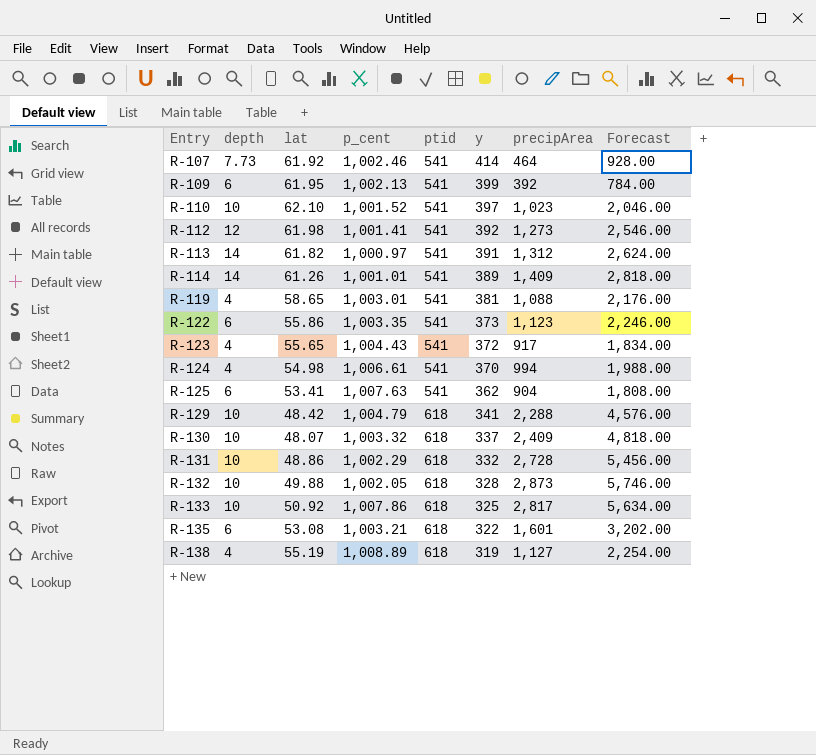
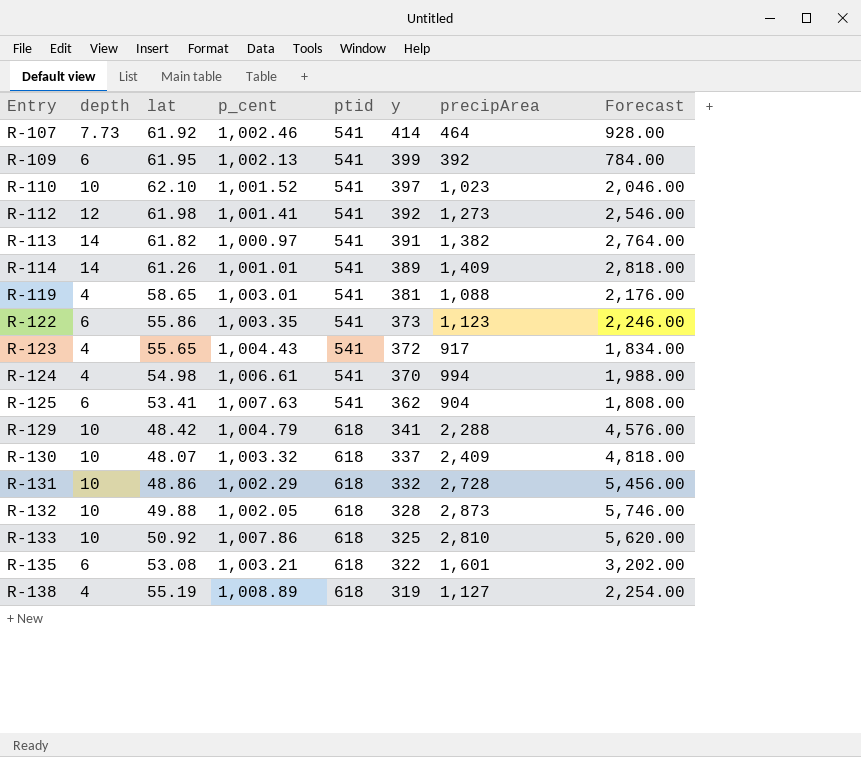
R-113 | precipArea: 1,312 -> 1,382
R-113 | Forecast: 2,624.00 -> 2,764.00
R-133 | precipArea: 2,817 -> 2,810
R-133 | Forecast: 5,634.00 -> 5,620.00

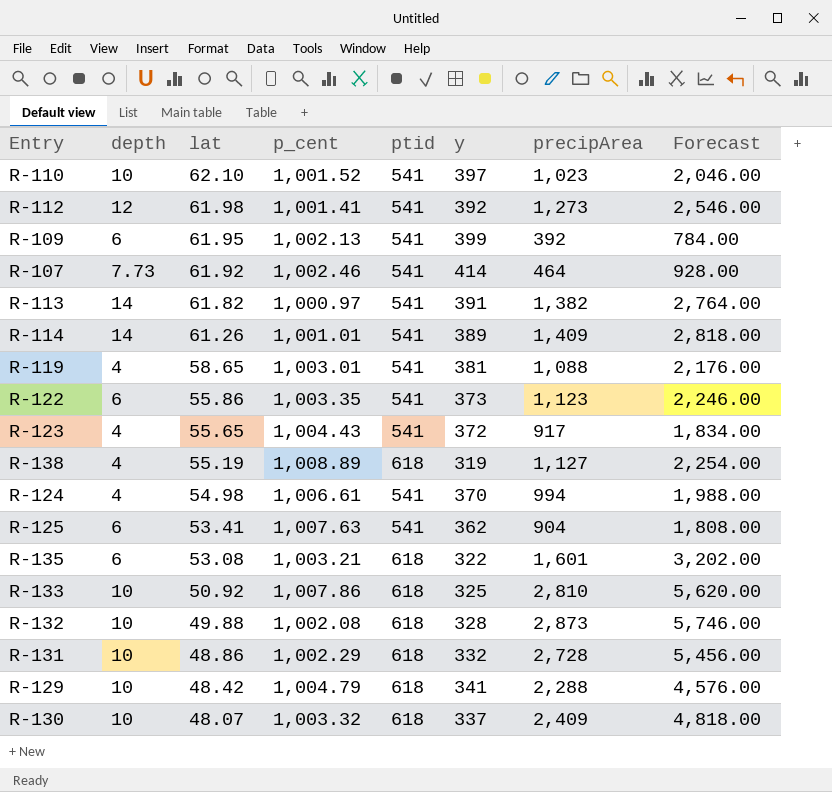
row order: Entry ascending -> lat descending
R-132 | p_cent: 1,002.05 -> 1,002.08

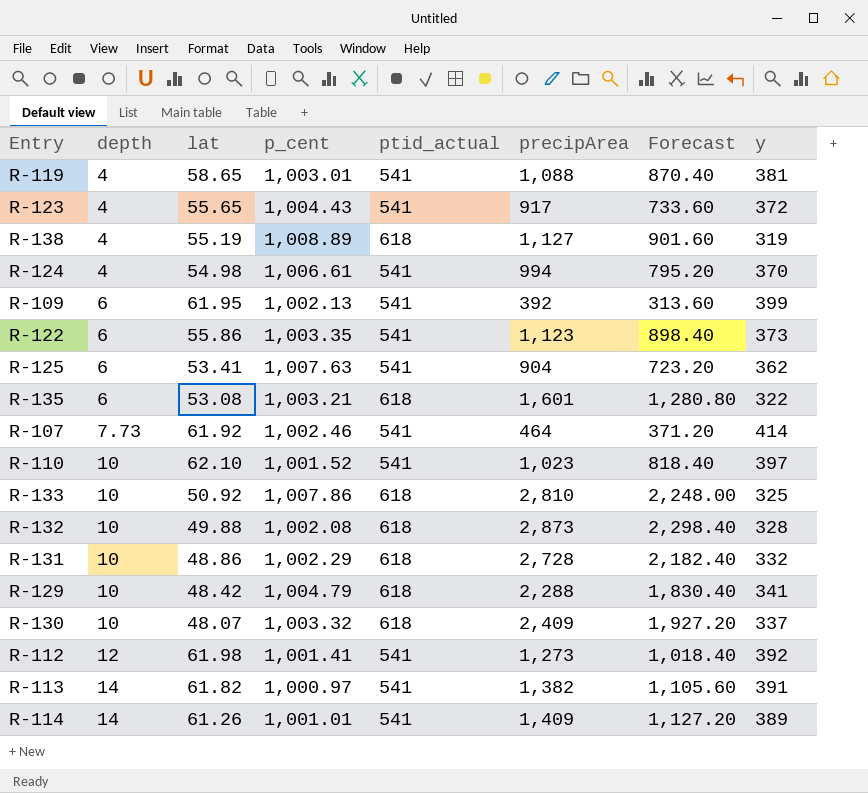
row order: lat descending -> depth ascending
column name: ptid -> ptid_actual
column Forecast | formula: [precipArea] * 2 -> [precipArea] * 0.8
column y | position: 6 -> 8

